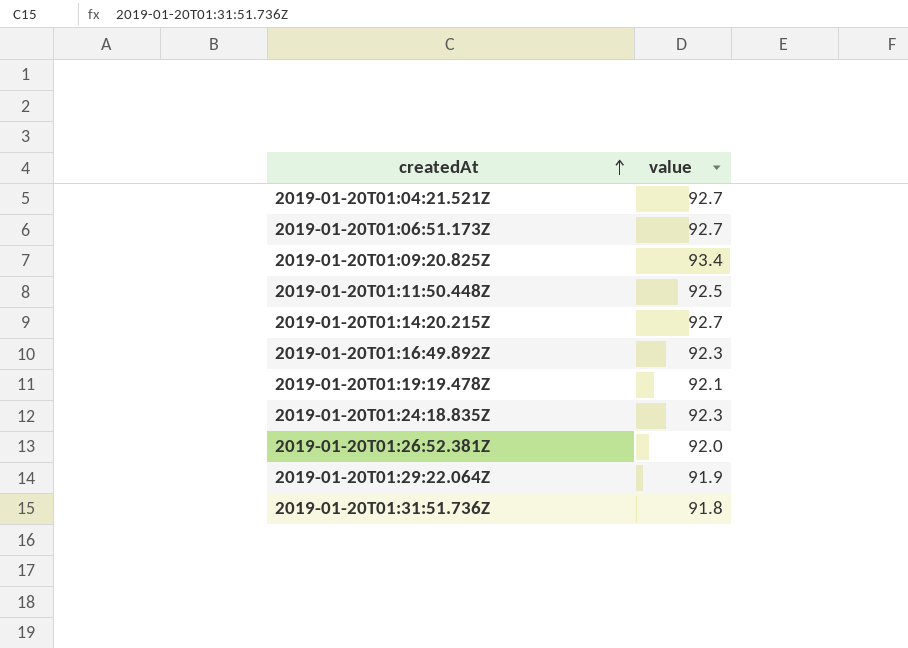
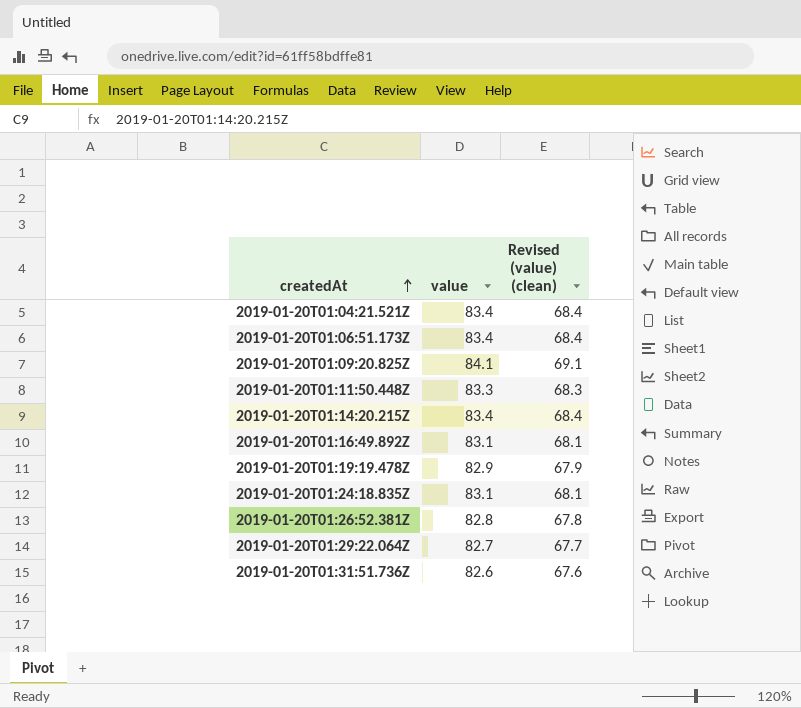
column Revised (value) (clean) | formula: none -> [value] - 15
2019-01-20T01:04:21.521Z | value: 92.7 -> 83.4
2019-01-20T01:06:51.173Z | value: 92.7 -> 83.4
2019-01-20T01:09:20.825Z | value: 93.4 -> 84.1
2019-01-20T01:11:50.448Z | value: 92.5 -> 83.3
2019-01-20T01:14:20.215Z | value: 92.7 -> 83.4
2019-01-20T01:16:49.892Z | value: 92.3 -> 83.1
2019-01-20T01:19:19.478Z | value: 92.1 -> 82.9
2019-01-20T01:24:18.835Z | value: 92.3 -> 83.1
2019-01-20T01:26:52.381Z | value: 92.0 -> 82.8
2019-01-20T01:29:22.064Z | value: 91.9 -> 82.7
2019-01-20T01:31:51.736Z | value: 91.8 -> 82.6

